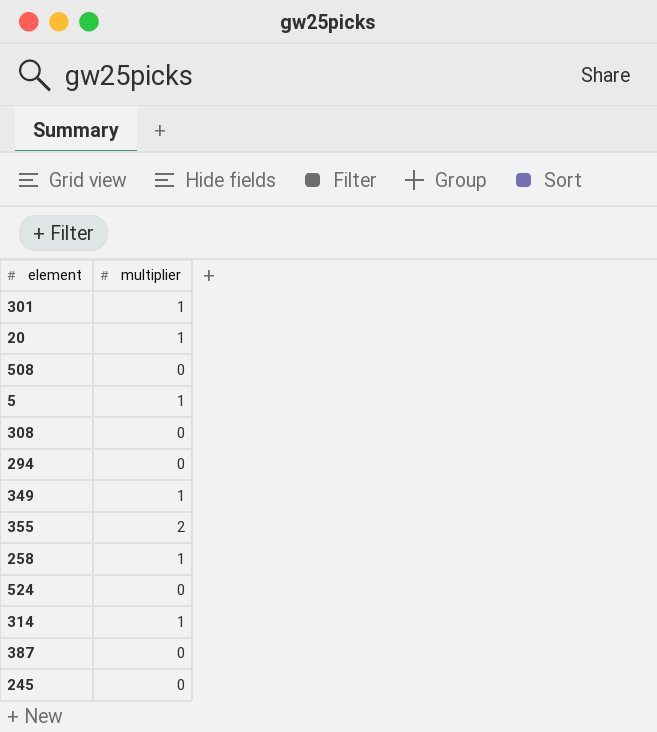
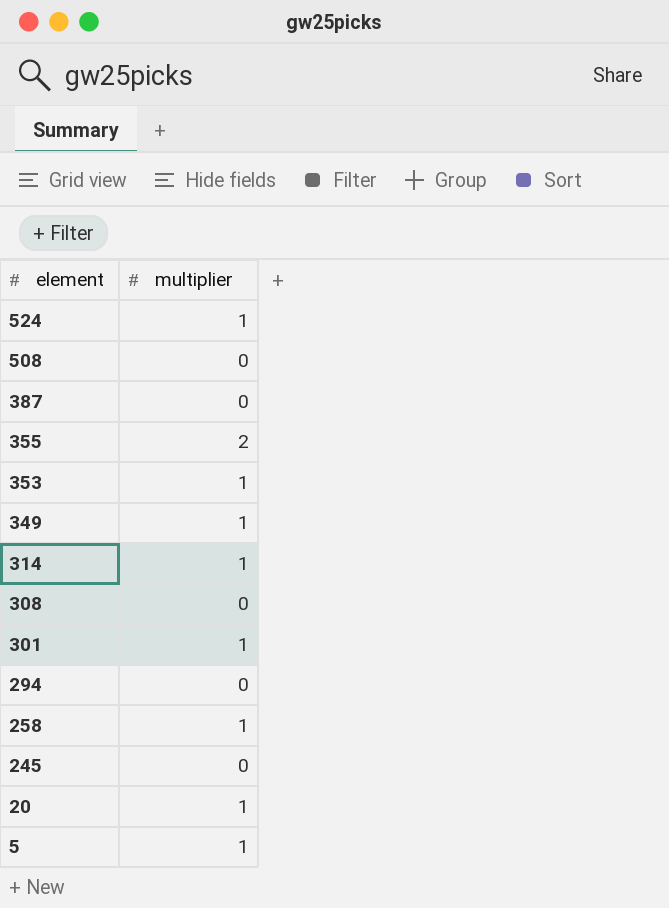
row order: none -> element descending
524 | multiplier: 0 -> 1
row 353: none -> 1

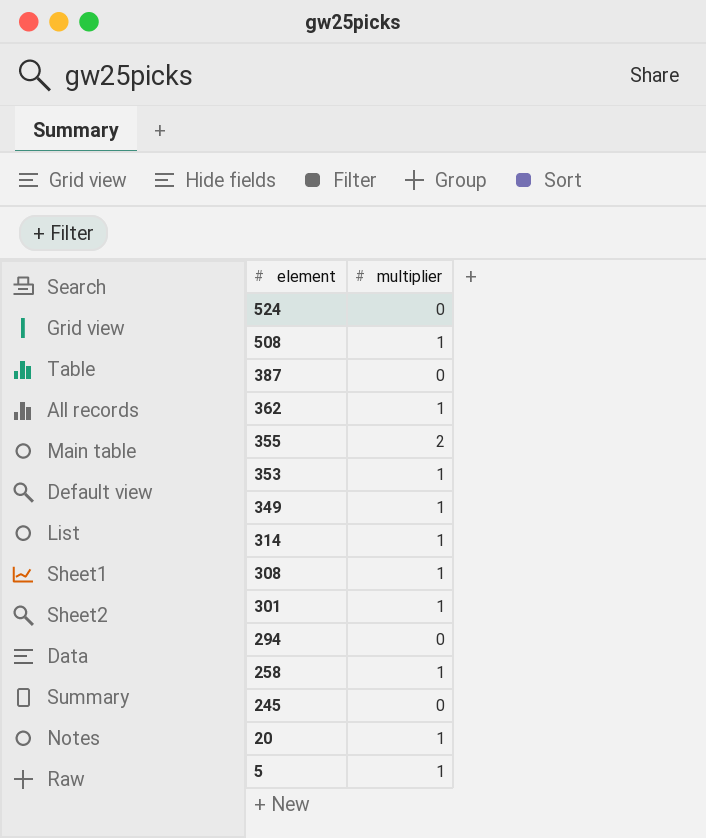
524 | multiplier: 1 -> 0
508 | multiplier: 0 -> 1
row 362: none -> 1
308 | multiplier: 0 -> 1

